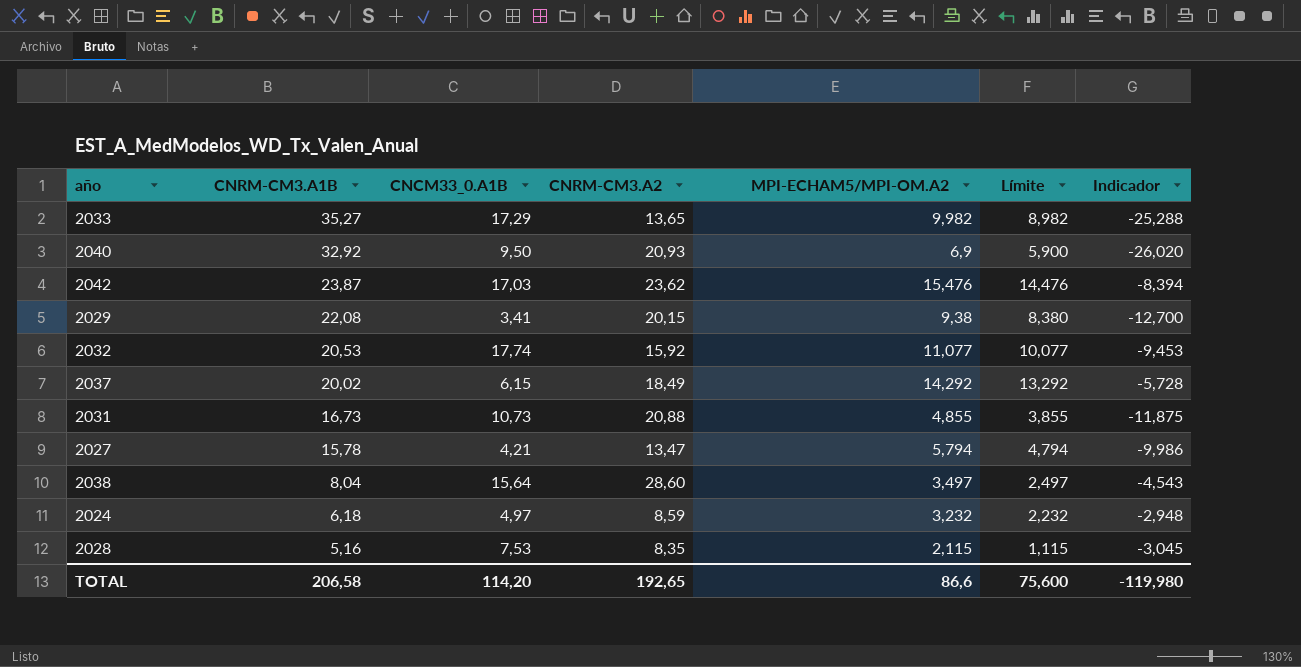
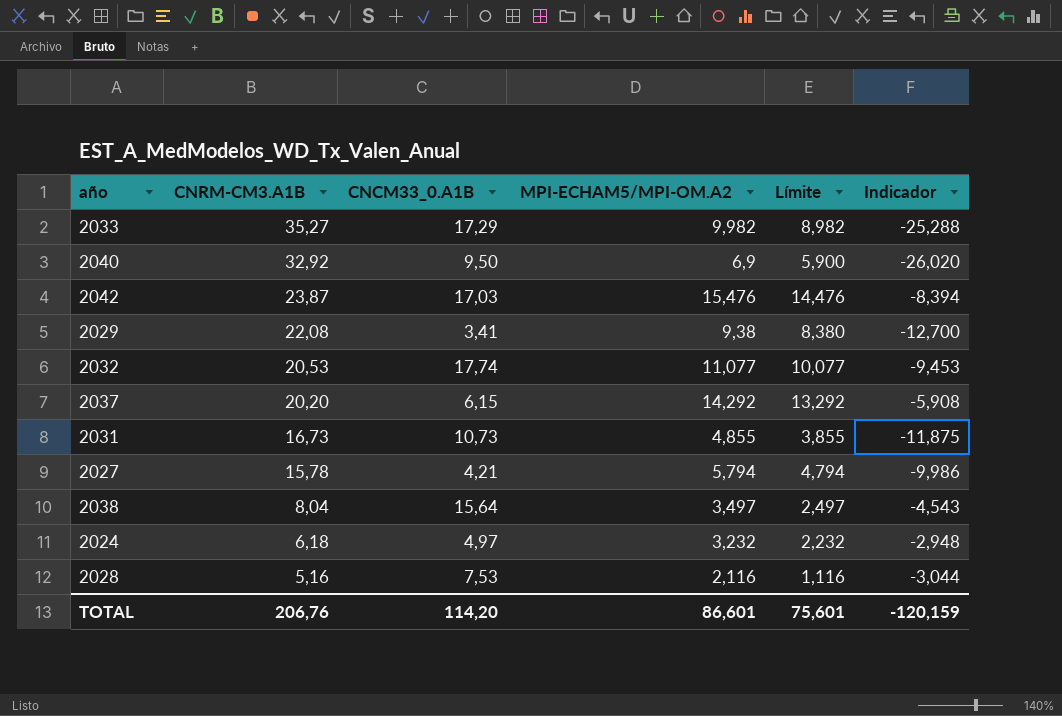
column CNRM-CM3.A2 | position: 4 -> none
2037 | CNRM-CM3.A1B: 20,02 -> 20,20
2037 | Indicador: -5,728 -> -5,908
2028 | MPI-ECHAM5/MPI-OM.A2: 2,115 -> 2,116
2028 | Límite: 1,115 -> 1,116
2028 | Indicador: -3,045 -> -3,044
TOTAL | CNRM-CM3.A1B: 206,58 -> 206,76
TOTAL | MPI-ECHAM5/MPI-OM.A2: 86,6 -> 86,601
TOTAL | Límite: 75,600 -> 75,601
TOTAL | Indicador: -119,980 -> -120,159

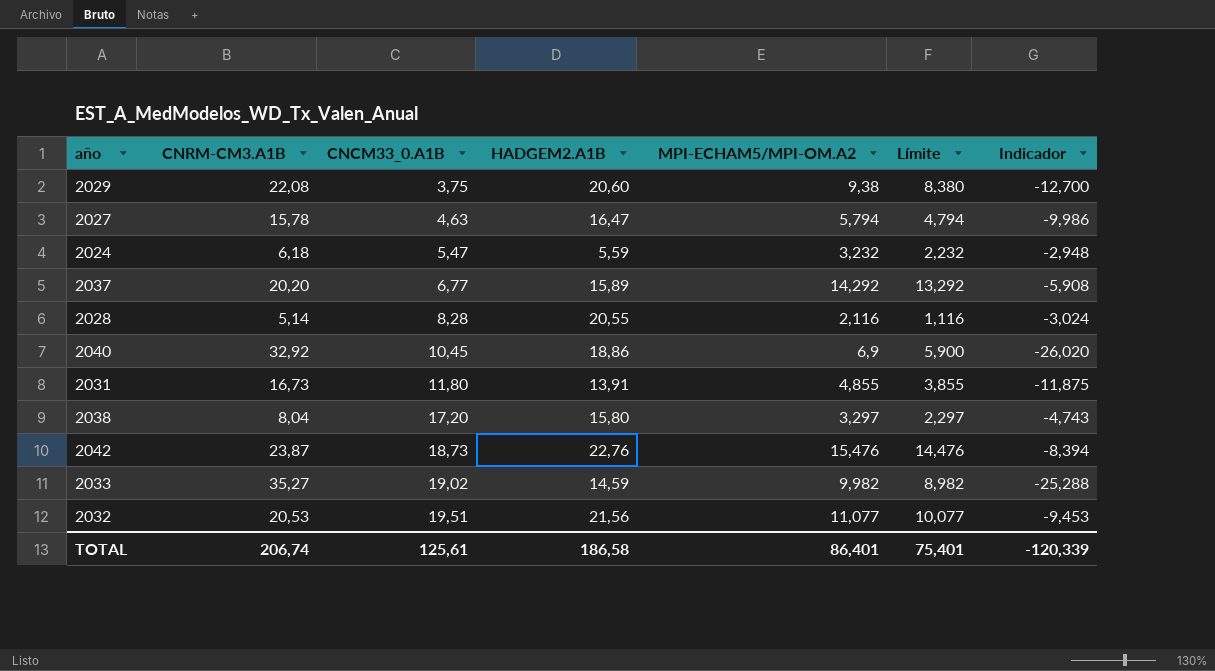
row order: CNRM-CM3.A1B descending -> CNCM33_0.A1B ascending
column HADGEM2.A1B | position: none -> 4
2029 | CNCM33_0.A1B: 3,41 -> 3,75
2027 | CNCM33_0.A1B: 4,21 -> 4,63
2024 | CNCM33_0.A1B: 4,97 -> 5,47
2037 | CNCM33_0.A1B: 6,15 -> 6,77
2028 | CNRM-CM3.A1B: 5,16 -> 5,14
2028 | CNCM33_0.A1B: 7,53 -> 8,28
2028 | Indicador: -3,044 -> -3,024
2040 | CNCM33_0.A1B: 9,50 -> 10,45
2031 | CNCM33_0.A1B: 10,73 -> 11,80
2038 | CNCM33_0.A1B: 15,64 -> 17,20
2038 | MPI-ECHAM5/MPI-OM.A2: 3,497 -> 3,297
2038 | Límite: 2,497 -> 2,297
2038 | Indicador: -4,543 -> -4,743
2042 | CNCM33_0.A1B: 17,03 -> 18,73
2033 | CNCM33_0.A1B: 17,29 -> 19,02
2032 | CNCM33_0.A1B: 17,74 -> 19,51
TOTAL | CNRM-CM3.A1B: 206,76 -> 206,74
TOTAL | CNCM33_0.A1B: 114,20 -> 125,61
TOTAL | MPI-ECHAM5/MPI-OM.A2: 86,601 -> 86,401
TOTAL | Límite: 75,601 -> 75,401
TOTAL | Indicador: -120,159 -> -120,339

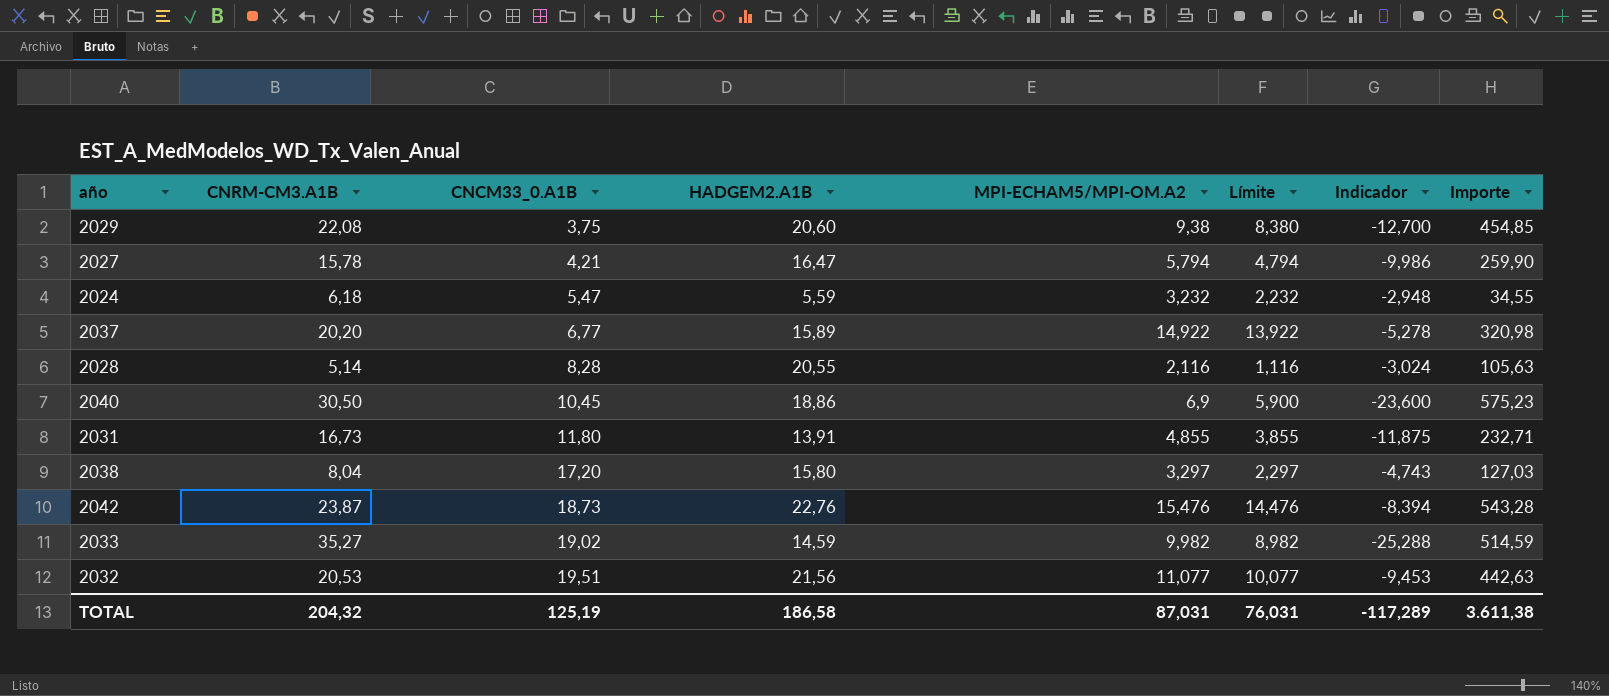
column Importe | formula: none -> [CNRM-CM3.A1B] * [HADGEM2.A1B]
2027 | CNCM33_0.A1B: 4,63 -> 4,21
2037 | MPI-ECHAM5/MPI-OM.A2: 14,292 -> 14,922
2037 | Límite: 13,292 -> 13,922
2037 | Indicador: -5,908 -> -5,278
2040 | CNRM-CM3.A1B: 32,92 -> 30,50
2040 | Indicador: -26,020 -> -23,600
TOTAL | CNRM-CM3.A1B: 206,74 -> 204,32
TOTAL | CNCM33_0.A1B: 125,61 -> 125,19
TOTAL | MPI-ECHAM5/MPI-OM.A2: 86,401 -> 87,031
TOTAL | Límite: 75,401 -> 76,031
TOTAL | Indicador: -120,339 -> -117,289

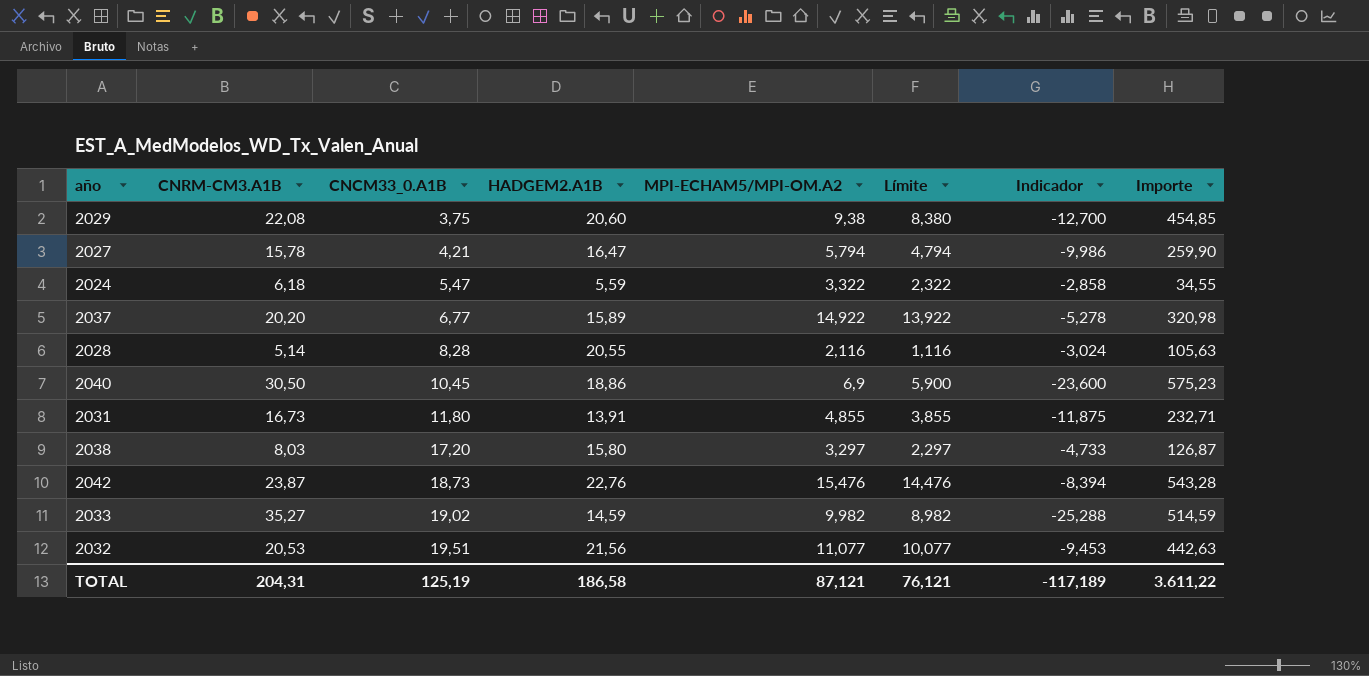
2024 | MPI-ECHAM5/MPI-OM.A2: 3,232 -> 3,322
2024 | Límite: 2,232 -> 2,322
2024 | Indicador: -2,948 -> -2,858
2038 | CNRM-CM3.A1B: 8,04 -> 8,03
2038 | Indicador: -4,743 -> -4,733
2038 | Importe: 127,03 -> 126,87
TOTAL | CNRM-CM3.A1B: 204,32 -> 204,31
TOTAL | MPI-ECHAM5/MPI-OM.A2: 87,031 -> 87,121
TOTAL | Límite: 76,031 -> 76,121
TOTAL | Indicador: -117,289 -> -117,189
TOTAL | Importe: 3.611,38 -> 3.611,22

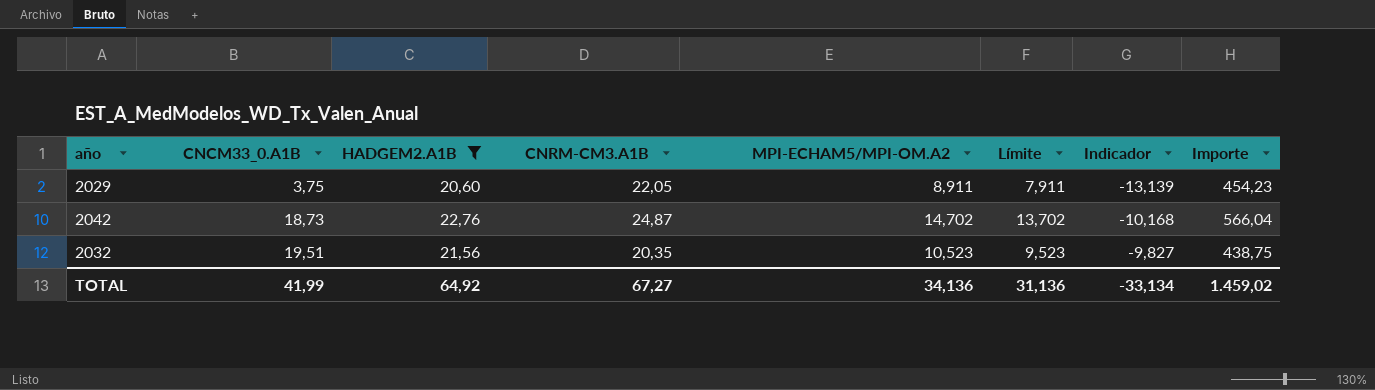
filter: none -> HADGEM2.A1B >= 20,60
column CNRM-CM3.A1B | position: 2 -> 4
2029 | CNRM-CM3.A1B: 22,08 -> 22,05
2029 | MPI-ECHAM5/MPI-OM.A2: 9,38 -> 8,911
2029 | Límite: 8,380 -> 7,911
2029 | Indicador: -12,700 -> -13,139
2029 | Importe: 454,85 -> 454,23
2042 | CNRM-CM3.A1B: 23,87 -> 24,87
2042 | MPI-ECHAM5/MPI-OM.A2: 15,476 -> 14,702
2042 | Límite: 14,476 -> 13,702
2042 | Indicador: -8,394 -> -10,168
2042 | Importe: 543,28 -> 566,04
2032 | CNRM-CM3.A1B: 20,53 -> 20,35
2032 | MPI-ECHAM5/MPI-OM.A2: 11,077 -> 10,523
2032 | Límite: 10,077 -> 9,523
2032 | Indicador: -9,453 -> -9,827
2032 | Importe: 442,63 -> 438,75
TOTAL | CNCM33_0.A1B: 125,19 -> 41,99
TOTAL | HADGEM2.A1B: 186,58 -> 64,92
TOTAL | CNRM-CM3.A1B: 204,31 -> 67,27
TOTAL | MPI-ECHAM5/MPI-OM.A2: 87,121 -> 34,136
TOTAL | Límite: 76,121 -> 31,136
TOTAL | Indicador: -117,189 -> -33,134
TOTAL | Importe: 3.611,22 -> 1.459,02

